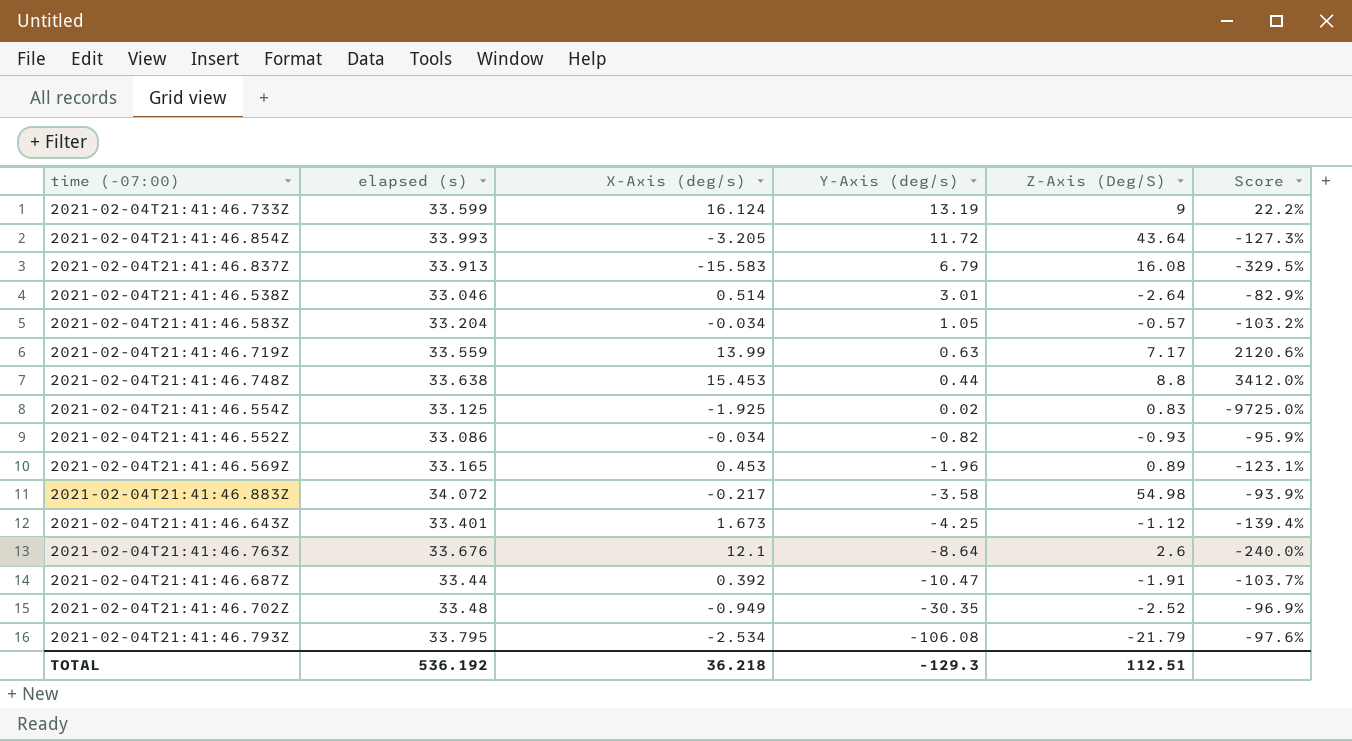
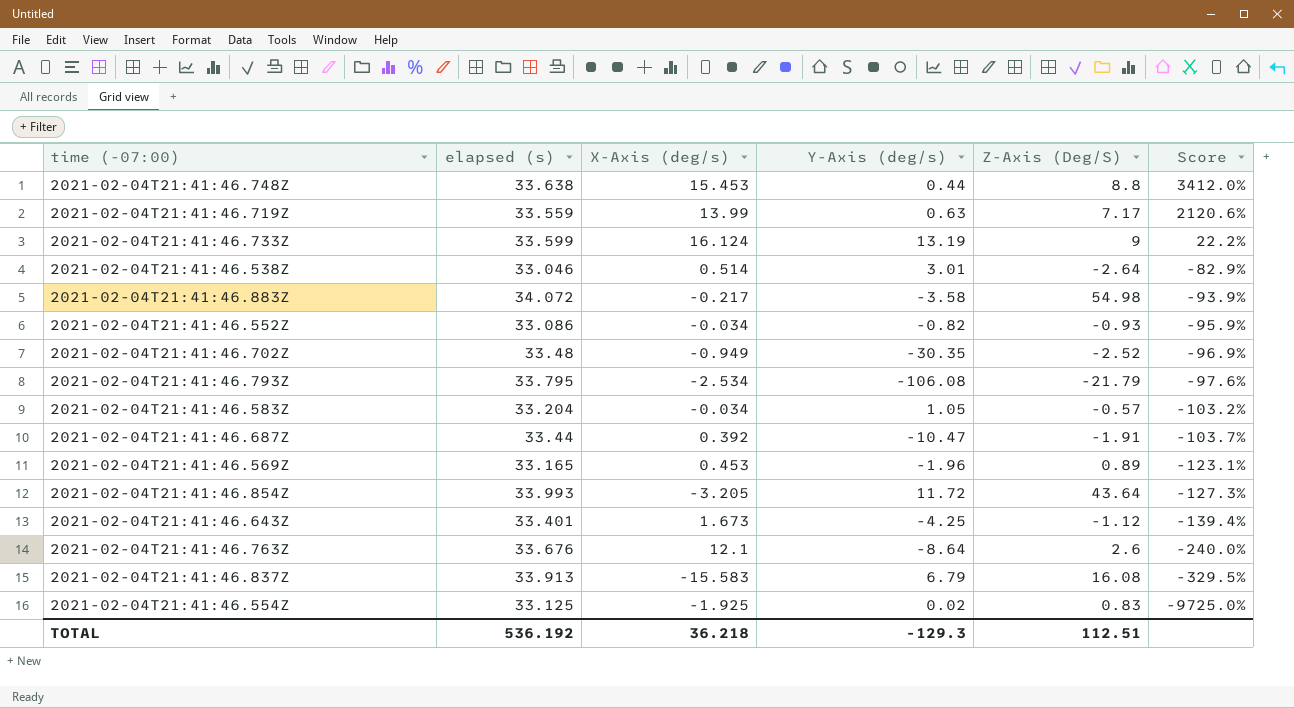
row order: Y-Axis (deg/s) descending -> Score descending

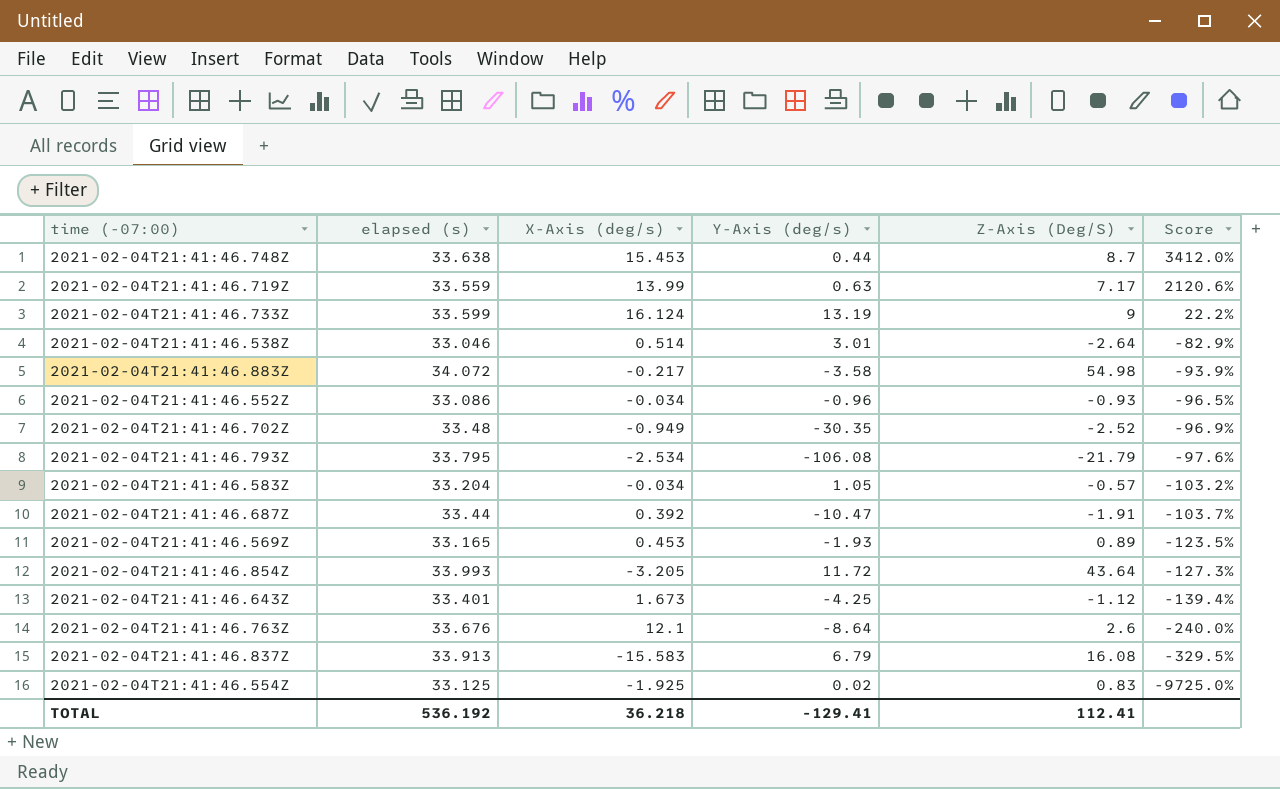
2021-02-04T21:41:46.748Z | Z-Axis (Deg/S): 8.8 -> 8.7
2021-02-04T21:41:46.552Z | Y-Axis (deg/s): -0.82 -> -0.96
2021-02-04T21:41:46.552Z | Score: -95.9% -> -96.5%
2021-02-04T21:41:46.569Z | Y-Axis (deg/s): -1.96 -> -1.93
2021-02-04T21:41:46.569Z | Score: -123.1% -> -123.5%
TOTAL | Y-Axis (deg/s): -129.3 -> -129.41
TOTAL | Z-Axis (Deg/S): 112.51 -> 112.41

